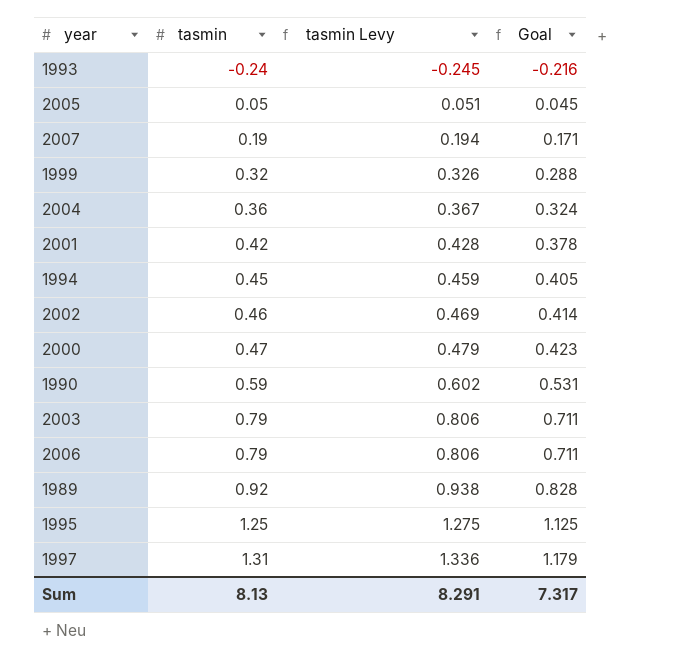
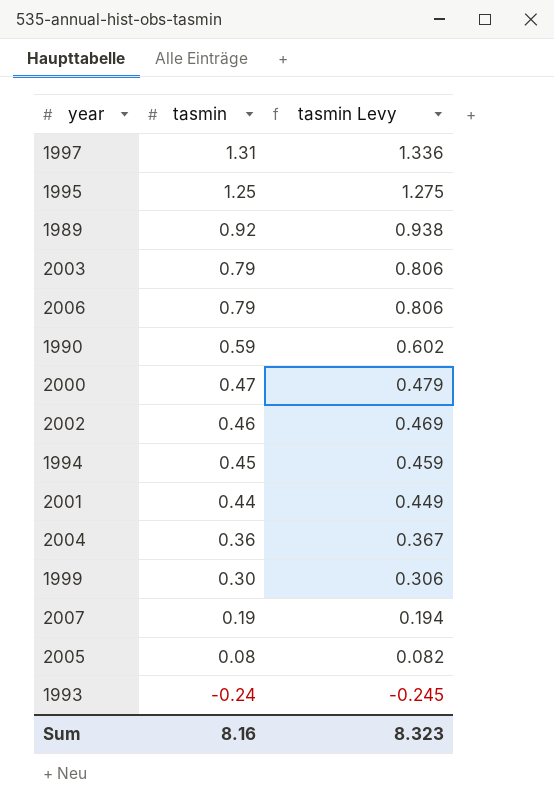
row order: tasmin ascending -> tasmin descending
column Goal | formula: [tasmin] * 0.9 -> none
2001 | tasmin: 0.42 -> 0.44
2001 | tasmin Levy: 0.428 -> 0.449
1999 | tasmin: 0.32 -> 0.30
1999 | tasmin Levy: 0.326 -> 0.306
2005 | tasmin: 0.05 -> 0.08
2005 | tasmin Levy: 0.051 -> 0.082
Sum | tasmin: 8.13 -> 8.16
Sum | tasmin Levy: 8.291 -> 8.323

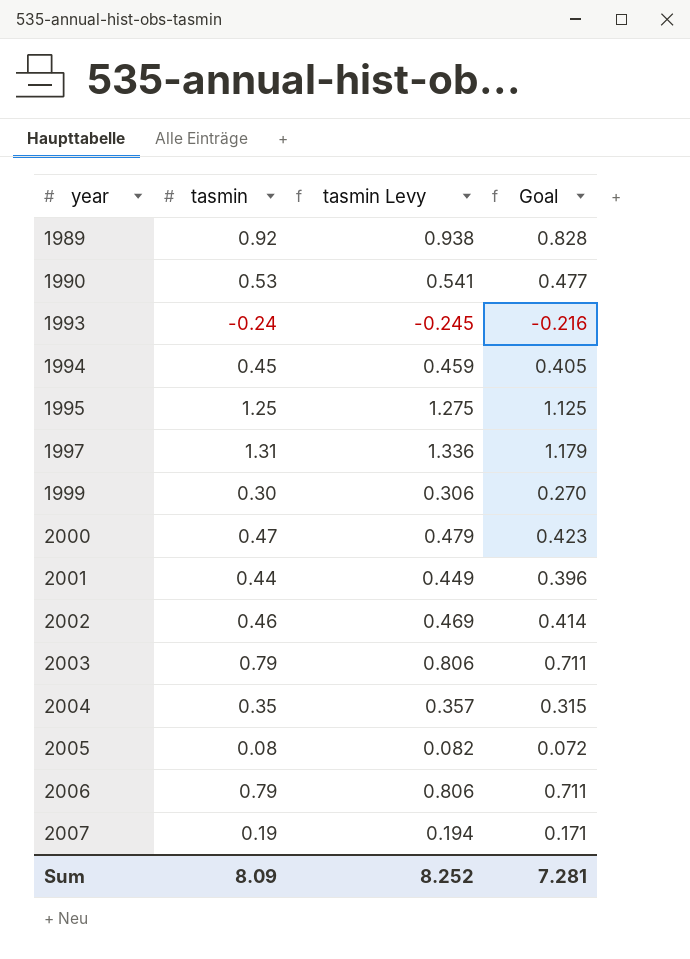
row order: tasmin descending -> year ascending
column Goal | formula: none -> [tasmin] * 0.9
1990 | tasmin: 0.59 -> 0.53
1990 | tasmin Levy: 0.602 -> 0.541
2004 | tasmin: 0.36 -> 0.35
2004 | tasmin Levy: 0.367 -> 0.357
Sum | tasmin: 8.16 -> 8.09
Sum | tasmin Levy: 8.323 -> 8.252

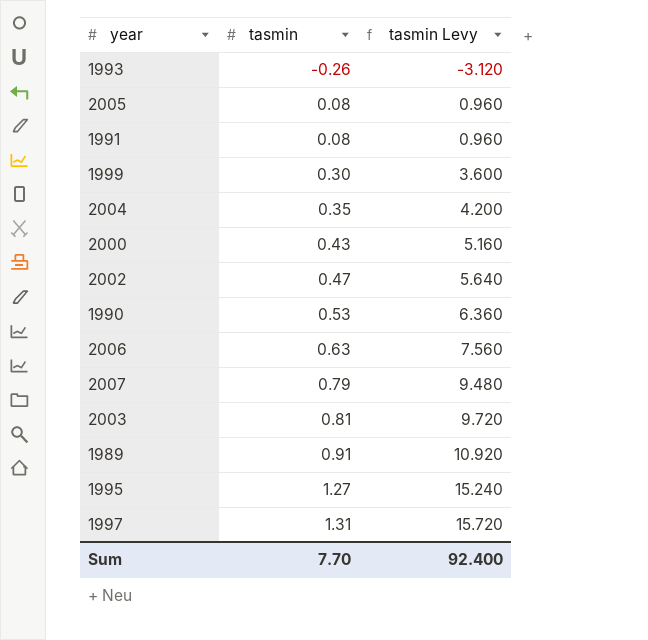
row order: year ascending -> tasmin ascending
column Goal | formula: [tasmin] * 0.9 -> none
column tasmin Levy | formula: [tasmin] * 1.02 -> [tasmin] * 12
row 1994: 0.45 | 0.459 | 0.405 -> none
row 2001: 0.44 | 0.449 | 0.396 -> none
1993 | tasmin: -0.24 -> -0.26
row 1991: none -> 0.08 | 0.960
2000 | tasmin: 0.47 -> 0.43
2002 | tasmin: 0.46 -> 0.47
2006 | tasmin: 0.79 -> 0.63
2007 | tasmin: 0.19 -> 0.79
2003 | tasmin: 0.79 -> 0.81
1989 | tasmin: 0.92 -> 0.91
1995 | tasmin: 1.25 -> 1.27
Sum | tasmin: 8.09 -> 7.70
Sum | tasmin Levy: 8.252 -> 92.400

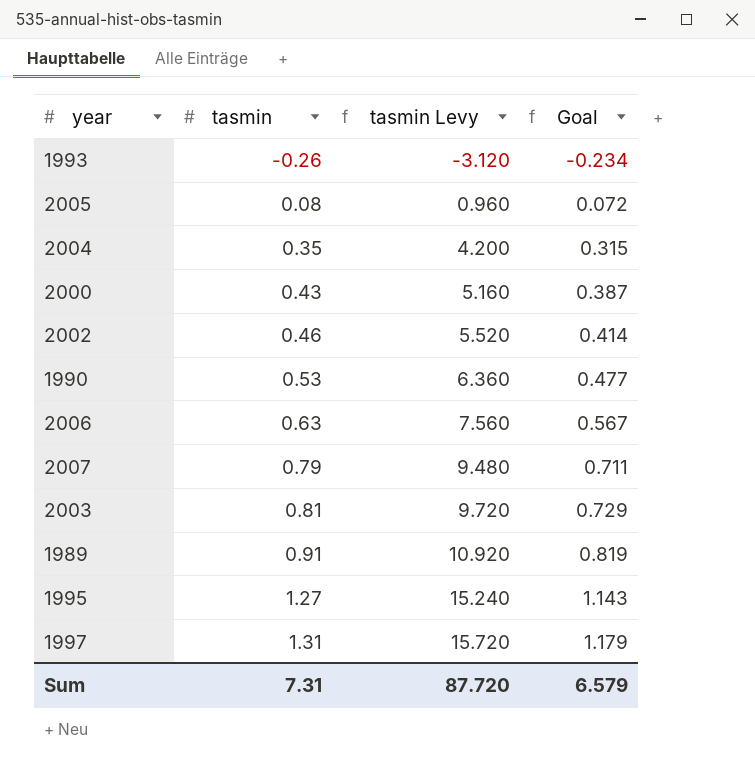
column Goal | formula: none -> [tasmin] * 0.9
row 1991: 0.08 | 0.960 -> none
row 1999: 0.30 | 3.600 -> none
2002 | tasmin: 0.47 -> 0.46
2002 | tasmin Levy: 5.640 -> 5.520
Sum | tasmin: 7.70 -> 7.31
Sum | tasmin Levy: 92.400 -> 87.720

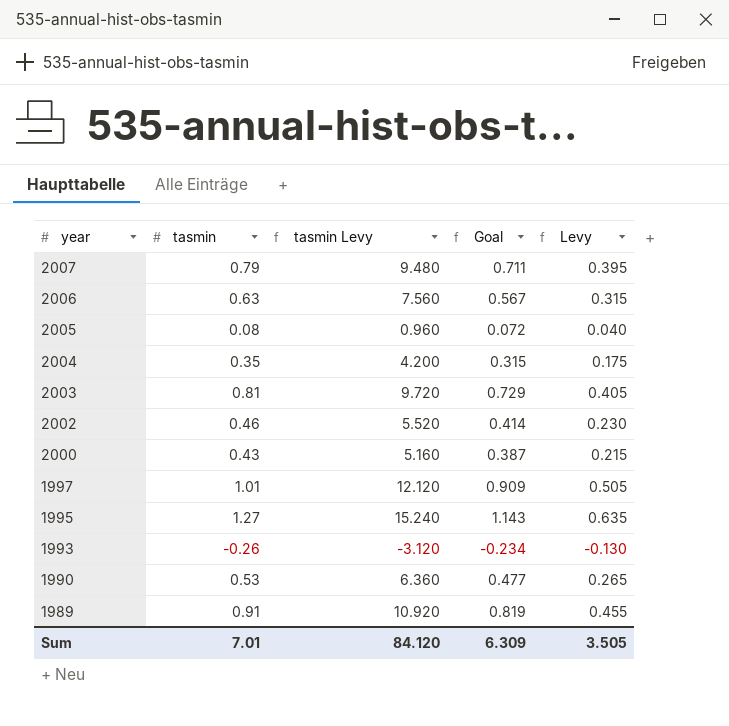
row order: tasmin ascending -> year descending
column Levy | formula: none -> [tasmin] * 0.5
1997 | tasmin: 1.31 -> 1.01
1997 | tasmin Levy: 15.720 -> 12.120
1997 | Goal: 1.179 -> 0.909
Sum | tasmin: 7.31 -> 7.01
Sum | tasmin Levy: 87.720 -> 84.120
Sum | Goal: 6.579 -> 6.309

